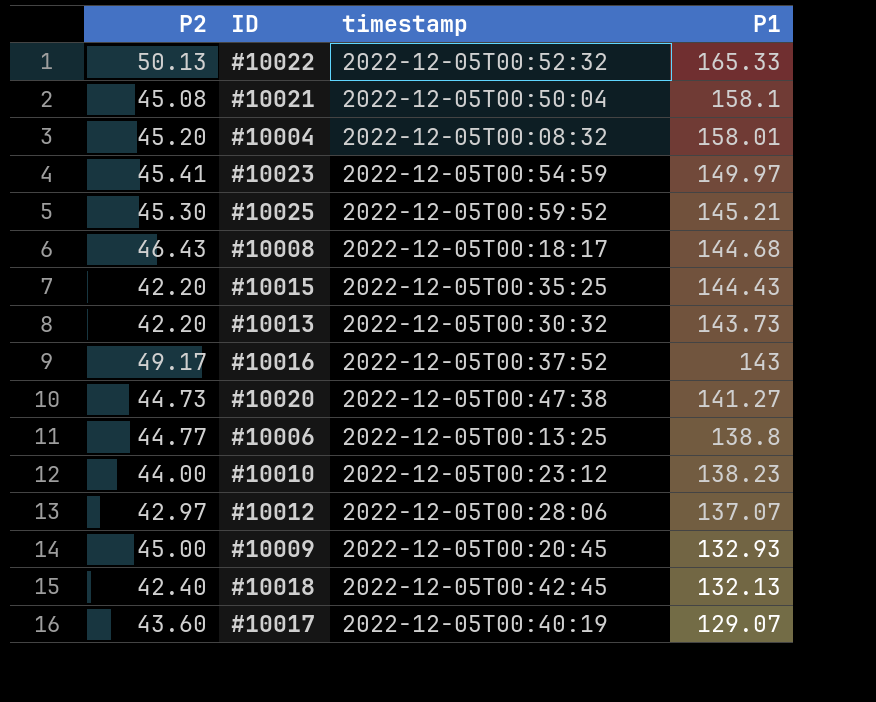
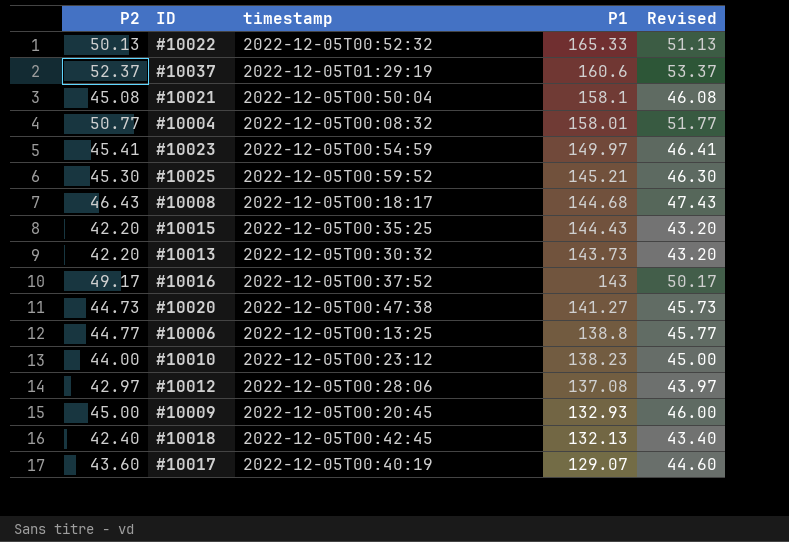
column Revised | formula: none -> [P2] + 1
row #10037: none -> 52.37 | 2022-12-05T01:29:19 | 160.6 | 53.37
#10004 | P2: 45.20 -> 50.77
#10012 | P1: 137.07 -> 137.08

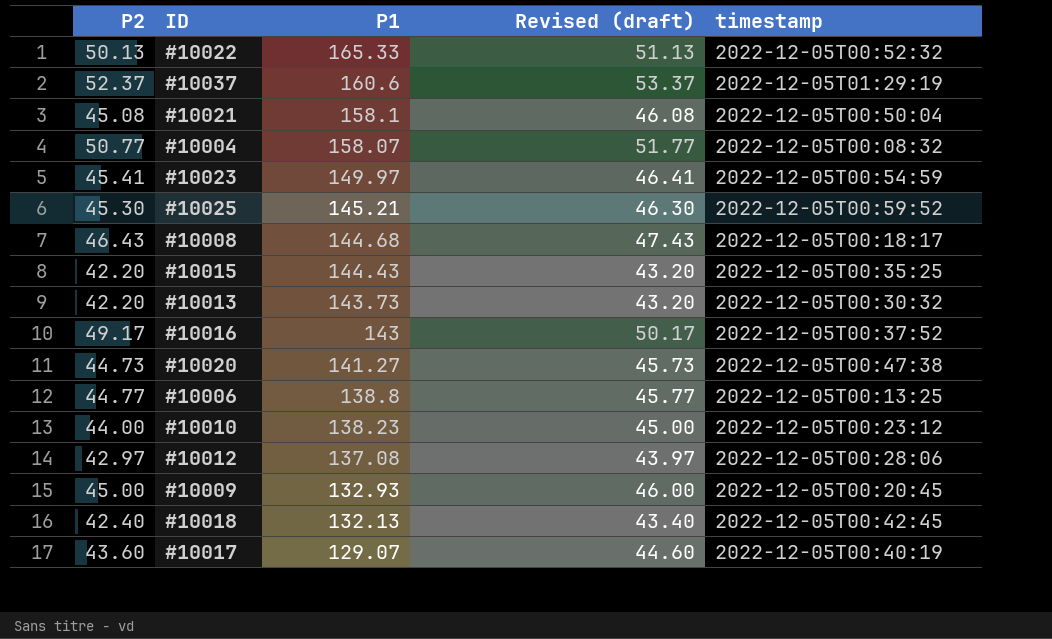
column name: Revised -> Revised (draft)
column timestamp | position: 3 -> 5
#10004 | P1: 158.01 -> 158.07

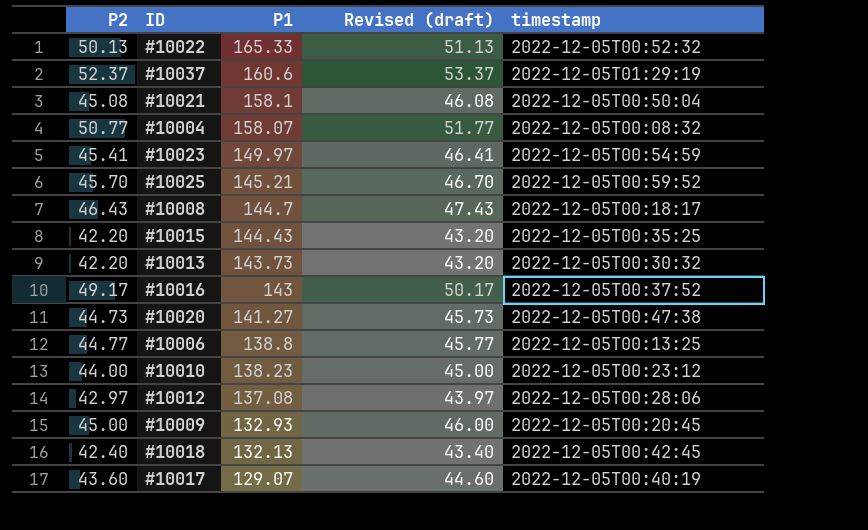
#10025 | P2: 45.30 -> 45.70
#10025 | Revised (draft): 46.30 -> 46.70
#10008 | P1: 144.68 -> 144.7

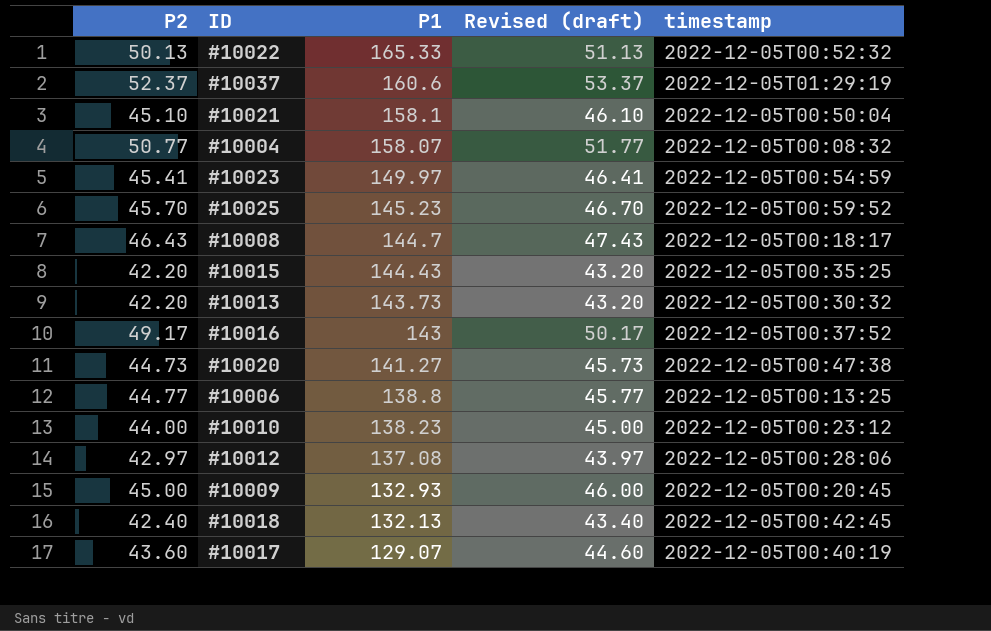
#10021 | P2: 45.08 -> 45.10
#10021 | Revised (draft): 46.08 -> 46.10
#10025 | P1: 145.21 -> 145.23

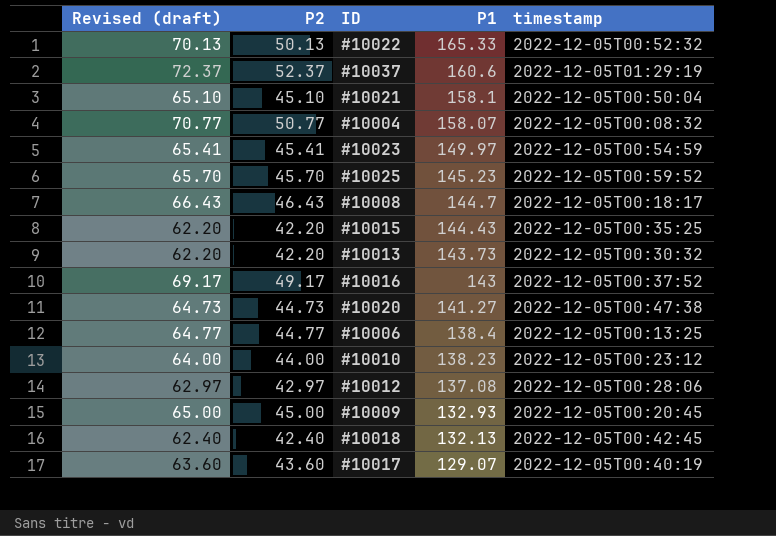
column Revised (draft) | formula: [P2] + 1 -> [P2] + 20
column Revised (draft) | position: 4 -> 1
#10006 | P1: 138.8 -> 138.4

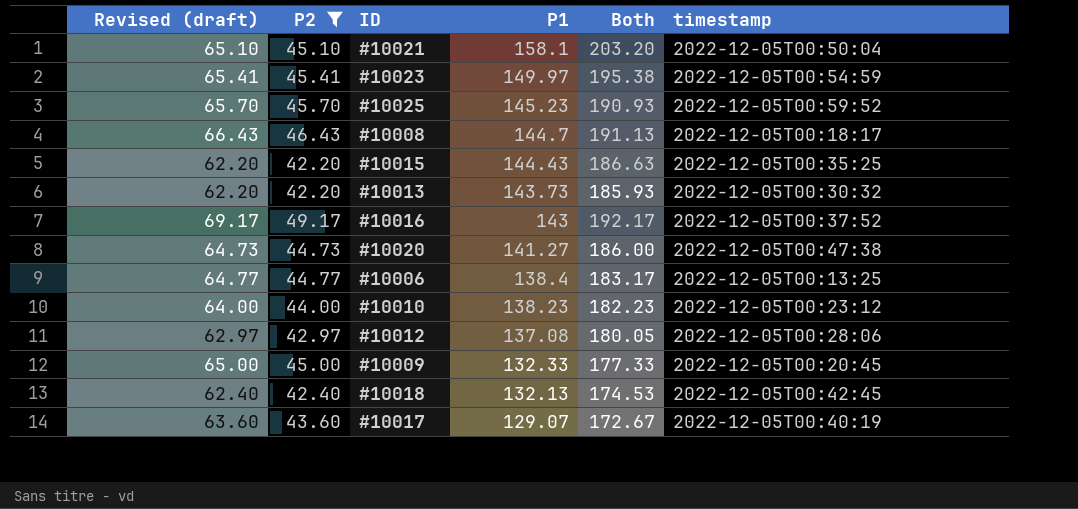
filter: none -> P2 <= 49.17
column Both | formula: none -> [P2] + [P1]
#10009 | P1: 132.93 -> 132.33

